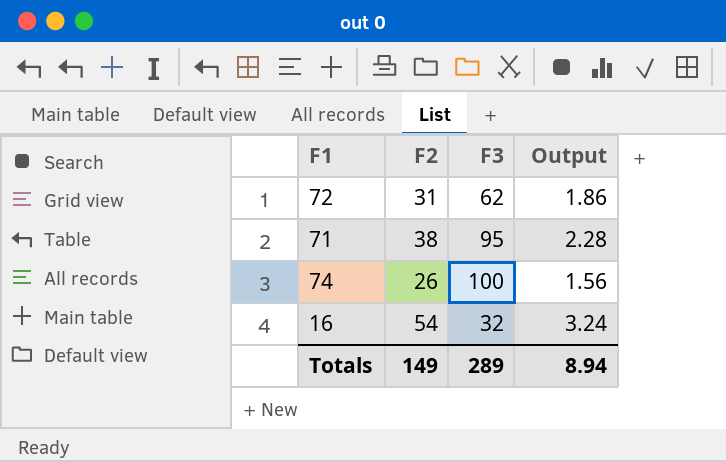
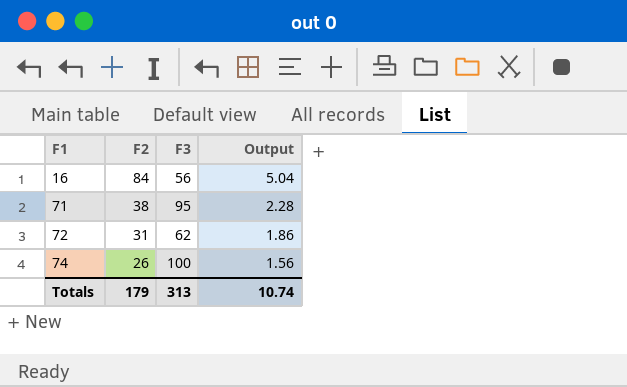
row order: none -> F1 ascending
16 | F2: 54 -> 84
16 | F3: 32 -> 56
16 | Output: 3.24 -> 5.04
Totals | F2: 149 -> 179
Totals | F3: 289 -> 313
Totals | Output: 8.94 -> 10.74

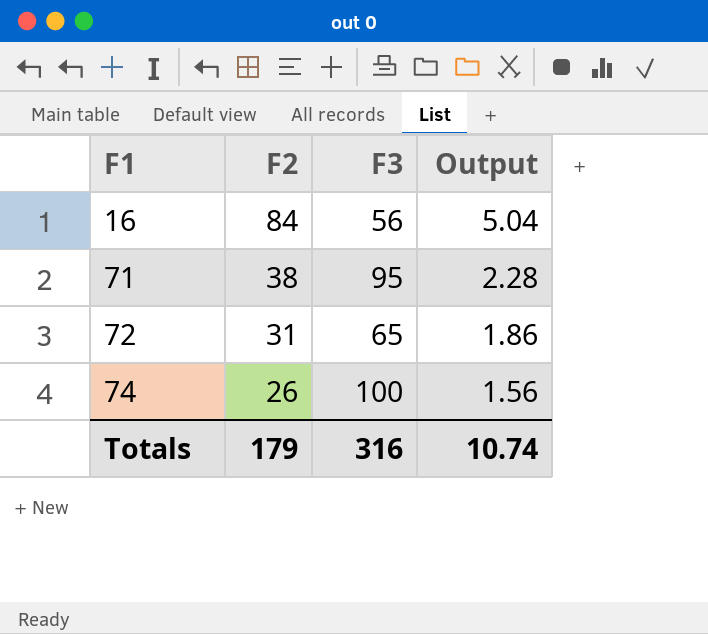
72 | F3: 62 -> 65
Totals | F3: 313 -> 316

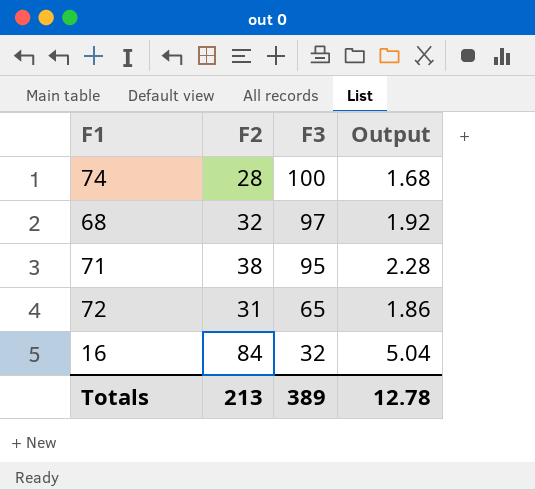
row order: F1 ascending -> F3 descending
74 | F2: 26 -> 28
74 | Output: 1.56 -> 1.68
row 68: none -> 32 | 97 | 1.92
16 | F3: 56 -> 32
Totals | F2: 179 -> 213
Totals | F3: 316 -> 389
Totals | Output: 10.74 -> 12.78

